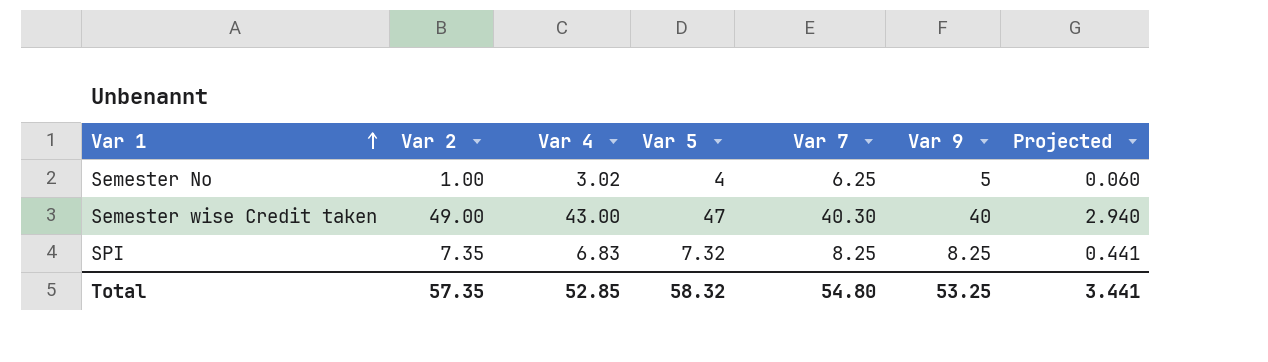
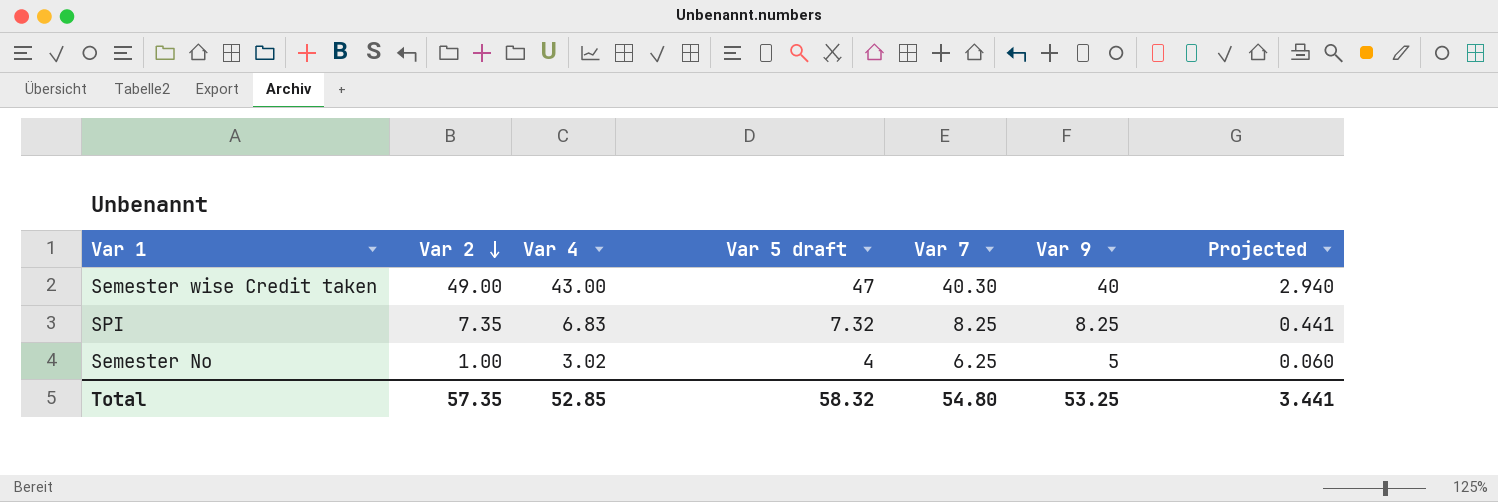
row order: Var 1 ascending -> Var 2 descending
column name: Var 5 -> Var 5 draft

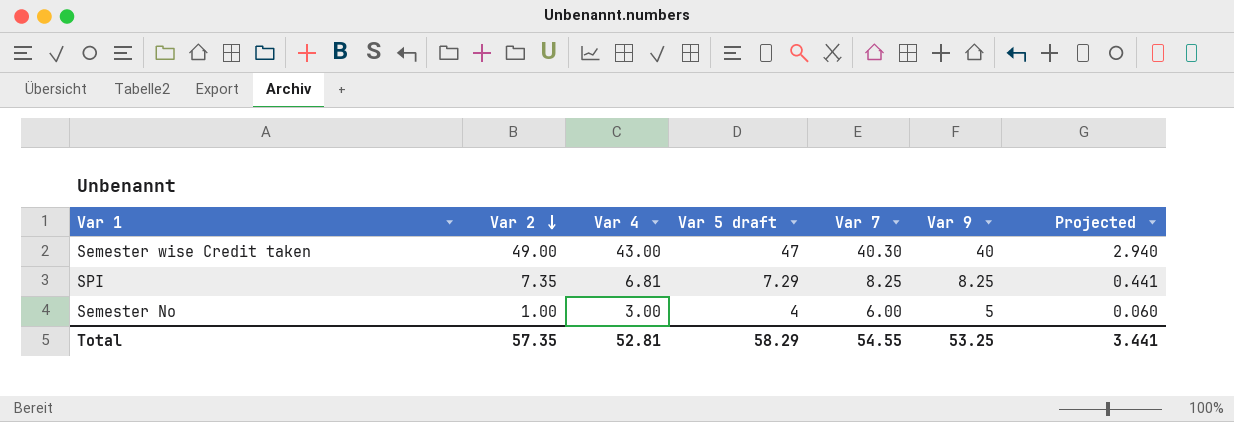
SPI | Var 4: 6.83 -> 6.81
SPI | Var 5 draft: 7.32 -> 7.29
Semester No | Var 4: 3.02 -> 3.00
Semester No | Var 7: 6.25 -> 6.00
Total | Var 4: 52.85 -> 52.81
Total | Var 5 draft: 58.32 -> 58.29
Total | Var 7: 54.80 -> 54.55

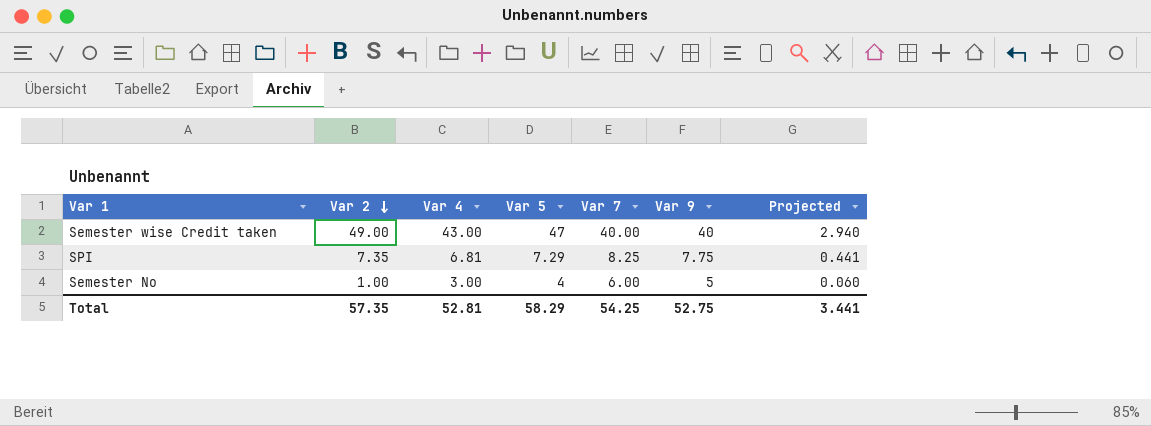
column name: Var 5 draft -> Var 5
Semester wise Credit taken | Var 7: 40.30 -> 40.00
SPI | Var 9: 8.25 -> 7.75
Total | Var 7: 54.55 -> 54.25
Total | Var 9: 53.25 -> 52.75

